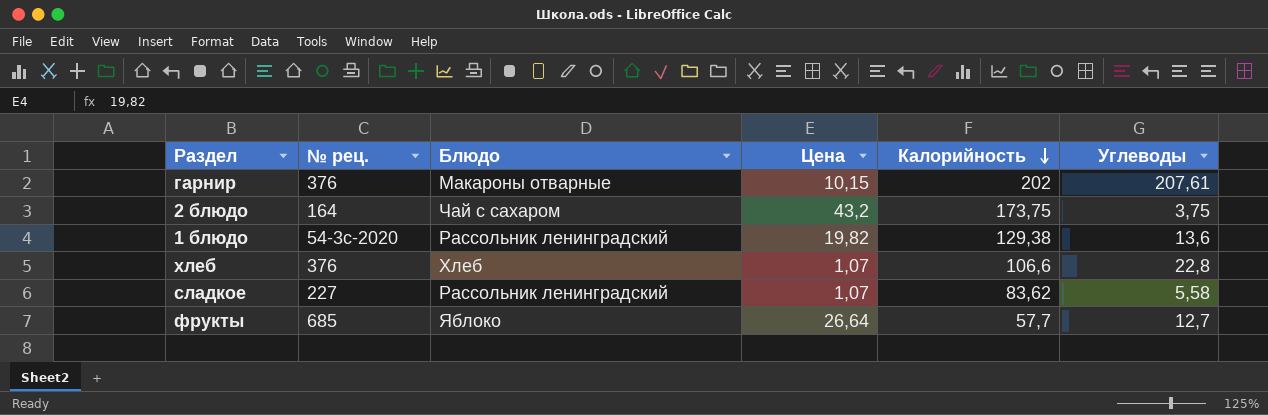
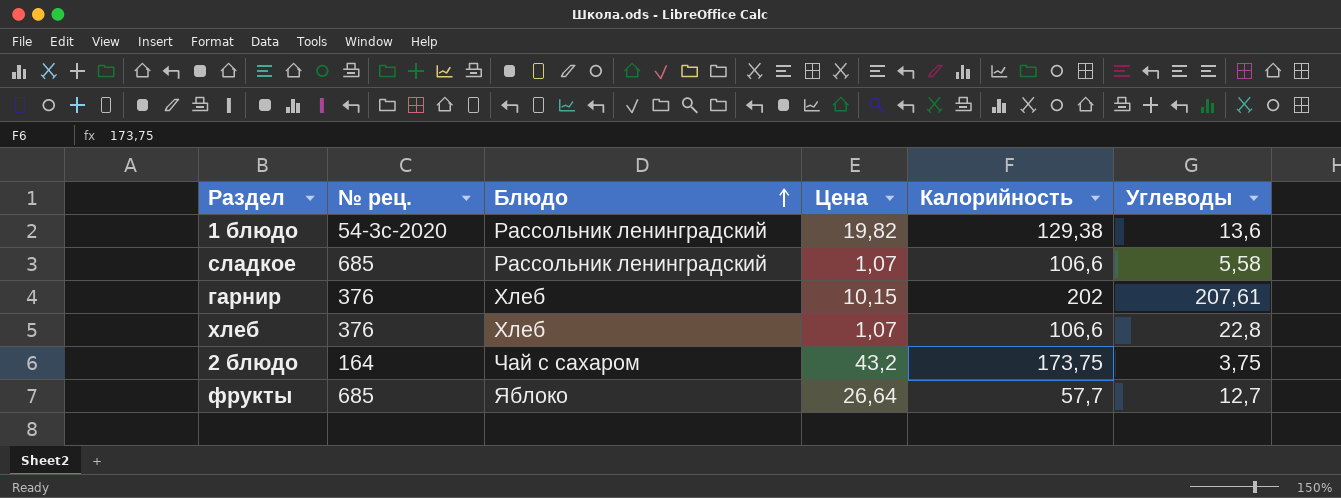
row order: Калорийность descending -> Блюдо ascending
сладкое | № рец.: 227 -> 685
сладкое | Калорийность: 83,62 -> 106,6
гарнир | Блюдо: Макароны отварные -> Хлеб

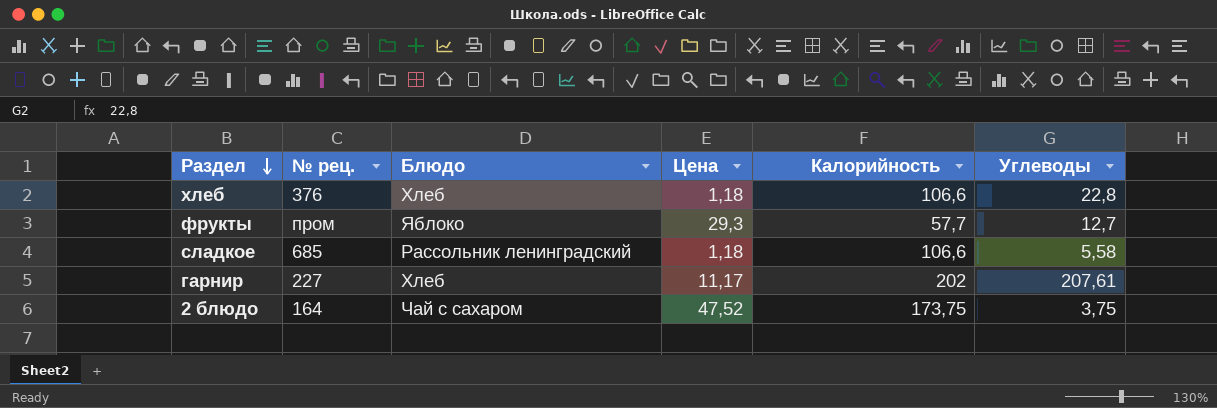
row order: Блюдо ascending -> Раздел descending
row 1 блюдо: 54-3с-2020 | Рассольник ленинградский | 19,82 | 129,38 | 13,6 -> none
хлеб | Цена: 1,07 -> 1,18
фрукты | № рец.: 685 -> пром
фрукты | Цена: 26,64 -> 29,3
сладкое | Цена: 1,07 -> 1,18
гарнир | № рец.: 376 -> 227
гарнир | Цена: 10,15 -> 11,17
2 блюдо | Цена: 43,2 -> 47,52

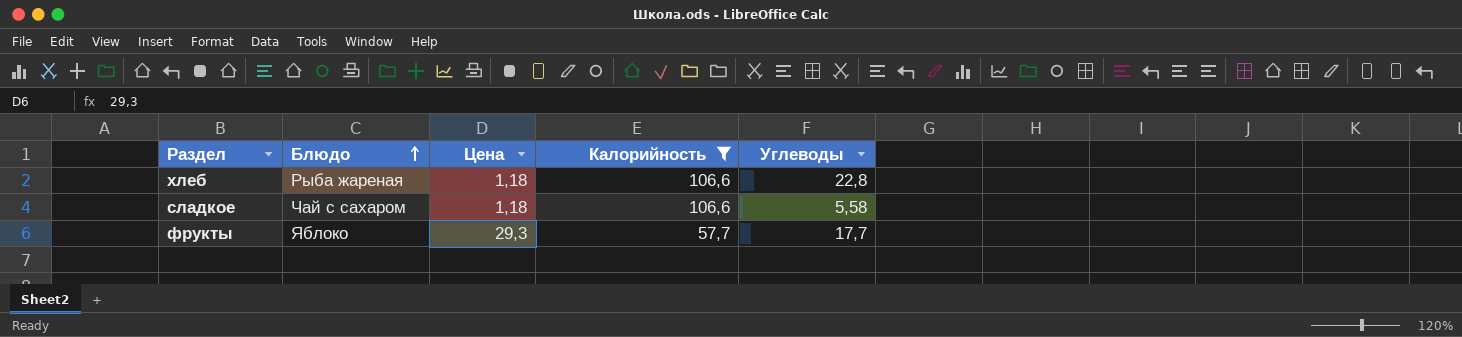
filter: none -> Калорийность <= 106,6
row order: Раздел descending -> Блюдо ascending
column № рец. | position: 2 -> none
хлеб | Блюдо: Хлеб -> Рыба жареная
сладкое | Блюдо: Рассольник ленинградский -> Чай с сахаром
фрукты | Углеводы: 12,7 -> 17,7

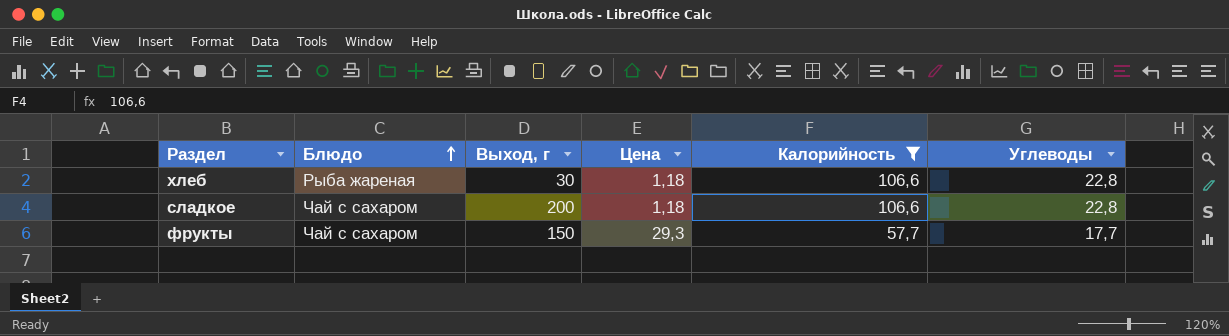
column Выход, г | position: none -> 3
сладкое | Углеводы: 5,58 -> 22,8
фрукты | Блюдо: Яблоко -> Чай с сахаром

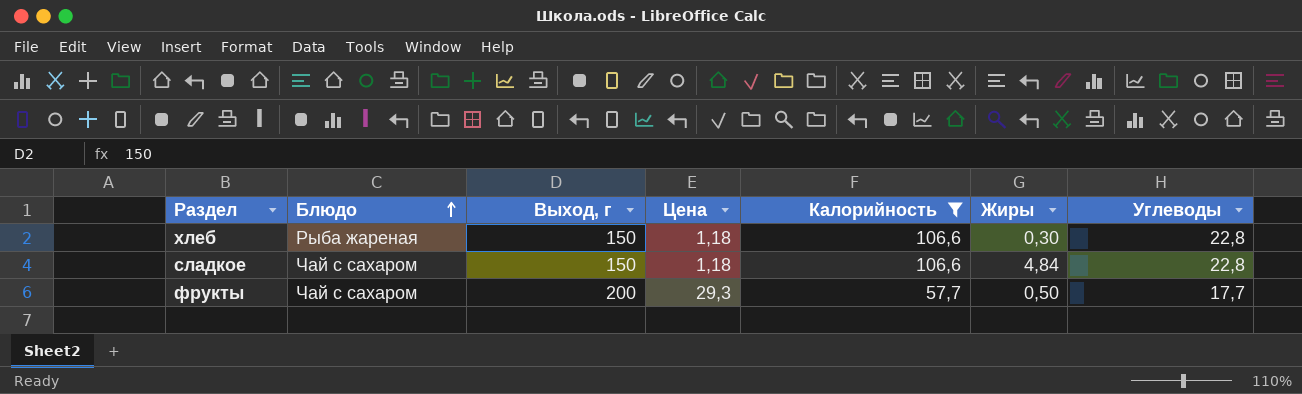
column Жиры | position: none -> 6
хлеб | Выход, г: 30 -> 150
сладкое | Выход, г: 200 -> 150
фрукты | Выход, г: 150 -> 200

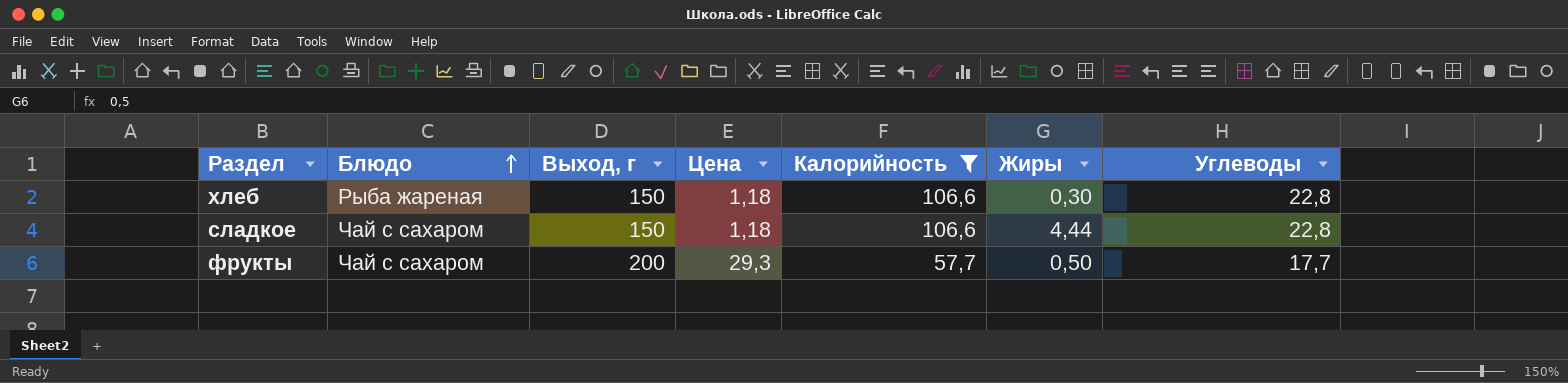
сладкое | Жиры: 4,84 -> 4,44

